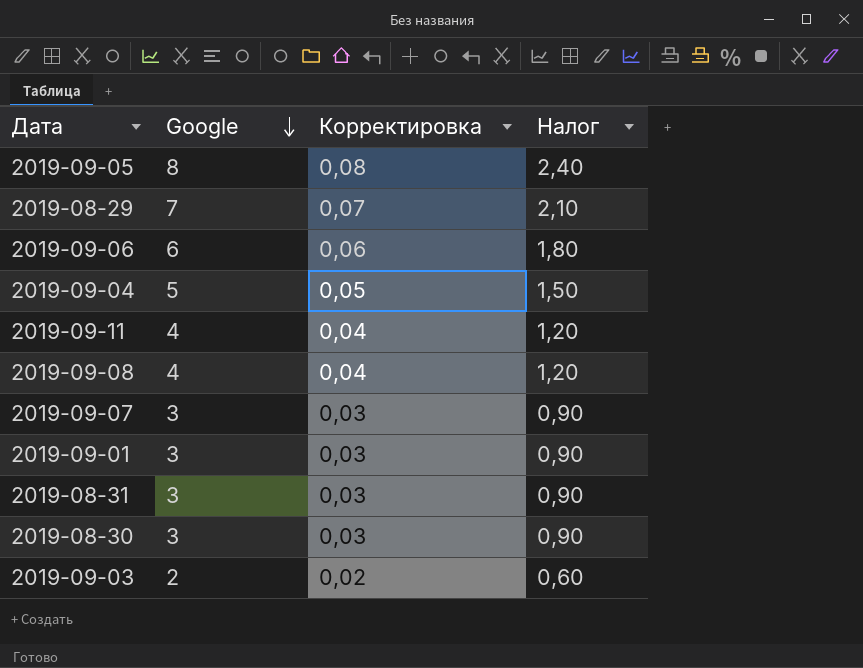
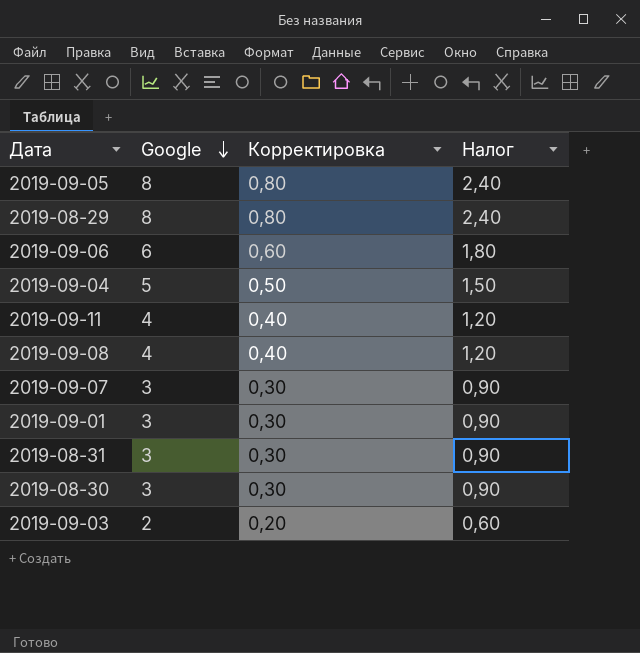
column Корректировка | formula: [Google] * 0,01 -> [Google] * 0,1
2019-08-29 | Google: 7 -> 8
2019-08-29 | Налог: 2,10 -> 2,40

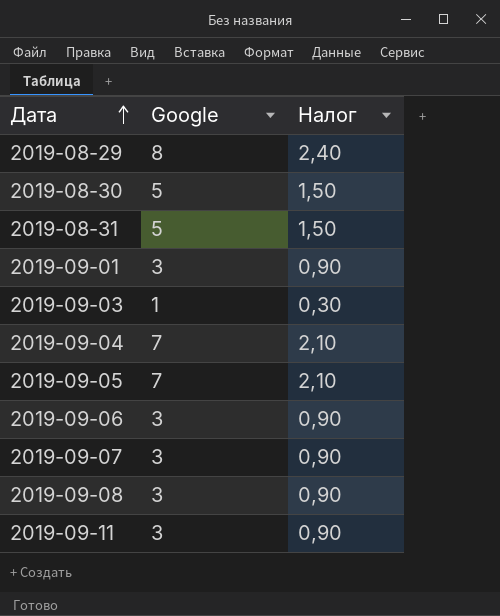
row order: Google descending -> Дата ascending
column Корректировка | formula: [Google] * 0,1 -> none
2019-08-30 | Google: 3 -> 5
2019-08-30 | Налог: 0,90 -> 1,50
2019-08-31 | Google: 3 -> 5
2019-08-31 | Налог: 0,90 -> 1,50
2019-09-03 | Google: 2 -> 1
2019-09-03 | Налог: 0,60 -> 0,30
2019-09-04 | Google: 5 -> 7
2019-09-04 | Налог: 1,50 -> 2,10
2019-09-05 | Google: 8 -> 7
2019-09-05 | Налог: 2,40 -> 2,10
2019-09-06 | Google: 6 -> 3
2019-09-06 | Налог: 1,80 -> 0,90
2019-09-08 | Google: 4 -> 3
2019-09-08 | Налог: 1,20 -> 0,90
2019-09-11 | Google: 4 -> 3
2019-09-11 | Налог: 1,20 -> 0,90

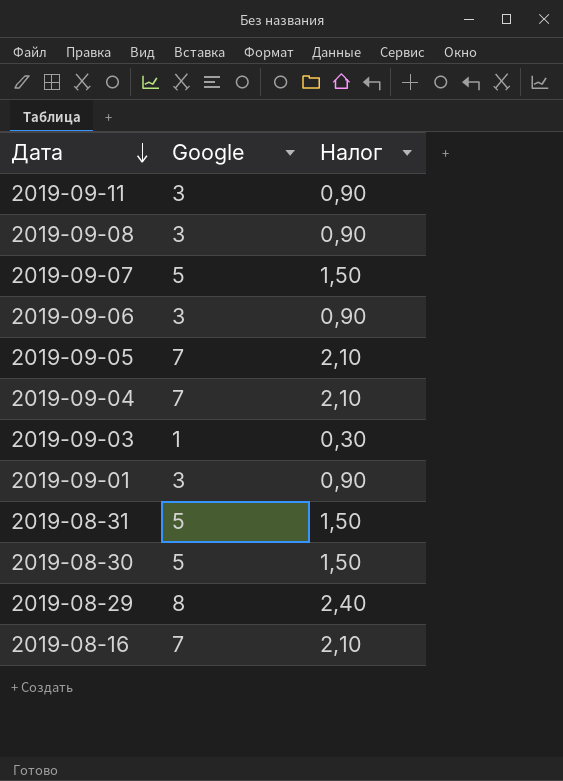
row order: Дата ascending -> Дата descending
2019-09-07 | Google: 3 -> 5
2019-09-07 | Налог: 0,90 -> 1,50
row 2019-08-16: none -> 7 | 2,10

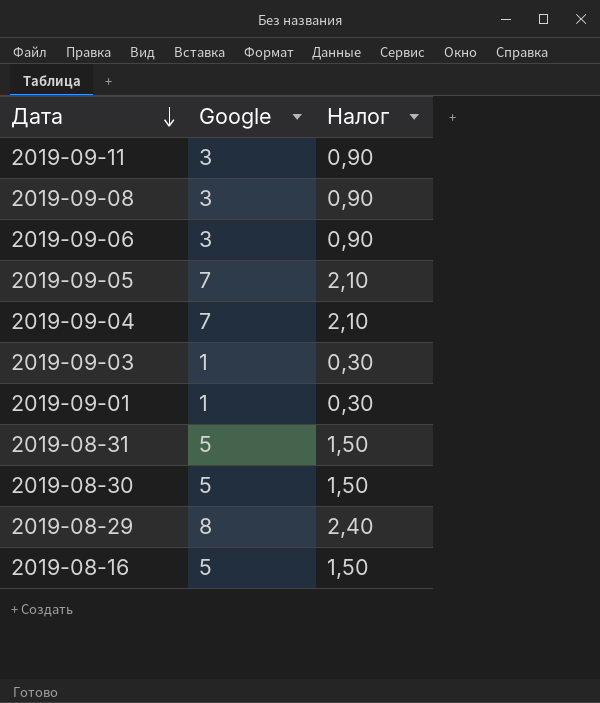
row 2019-09-07: 5 | 1,50 -> none
2019-09-01 | Google: 3 -> 1
2019-09-01 | Налог: 0,90 -> 0,30
2019-08-16 | Google: 7 -> 5
2019-08-16 | Налог: 2,10 -> 1,50

